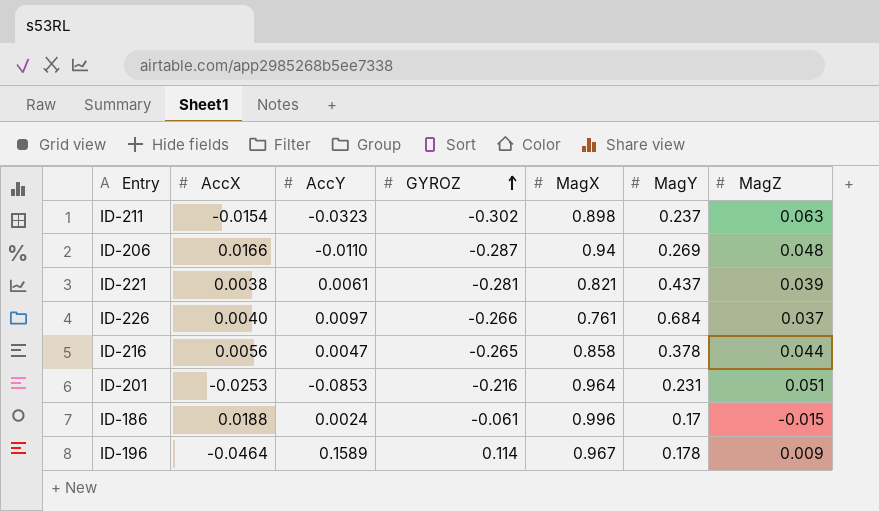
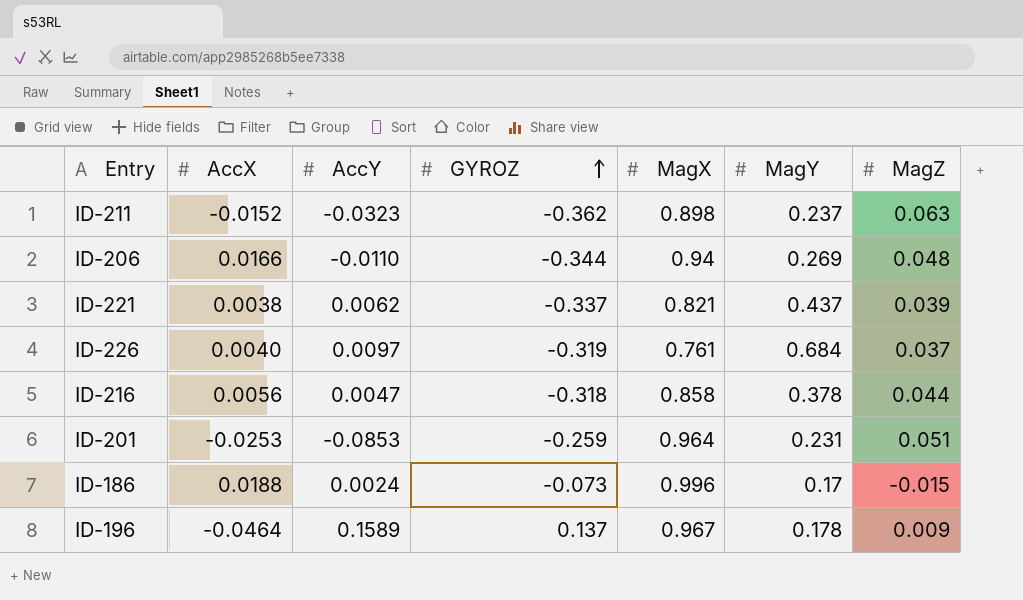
ID-211 | AccX: -0.0154 -> -0.0152
ID-211 | GYROZ: -0.302 -> -0.362
ID-206 | GYROZ: -0.287 -> -0.344
ID-221 | AccY: 0.0061 -> 0.0062
ID-221 | GYROZ: -0.281 -> -0.337
ID-226 | GYROZ: -0.266 -> -0.319
ID-216 | GYROZ: -0.265 -> -0.318
ID-201 | GYROZ: -0.216 -> -0.259
ID-186 | GYROZ: -0.061 -> -0.073
ID-196 | GYROZ: 0.114 -> 0.137

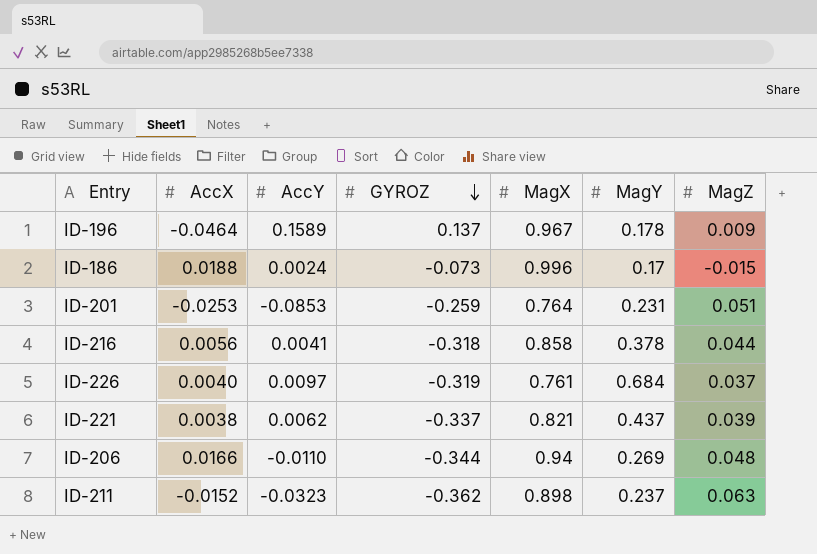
row order: GYROZ ascending -> GYROZ descending
ID-201 | MagX: 0.964 -> 0.764
ID-216 | AccY: 0.0047 -> 0.0041

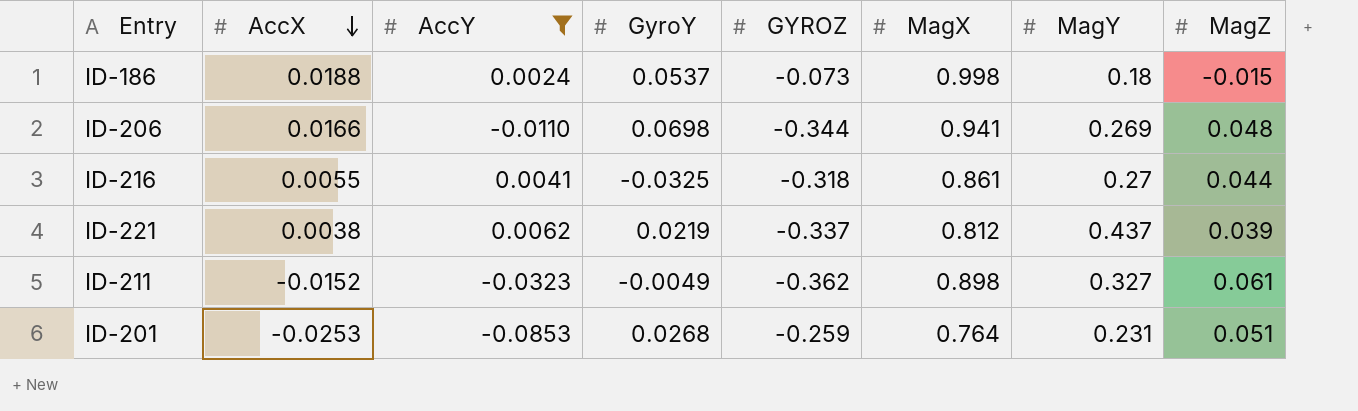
filter: none -> AccY <= 0.0062
row order: GYROZ descending -> AccX descending
column GyroY | position: none -> 4
ID-186 | MagX: 0.996 -> 0.998
ID-186 | MagY: 0.17 -> 0.18
ID-206 | MagX: 0.94 -> 0.941
ID-216 | AccX: 0.0056 -> 0.0055
ID-216 | MagX: 0.858 -> 0.861
ID-216 | MagY: 0.378 -> 0.27
ID-221 | MagX: 0.821 -> 0.812
ID-211 | MagY: 0.237 -> 0.327
ID-211 | MagZ: 0.063 -> 0.061

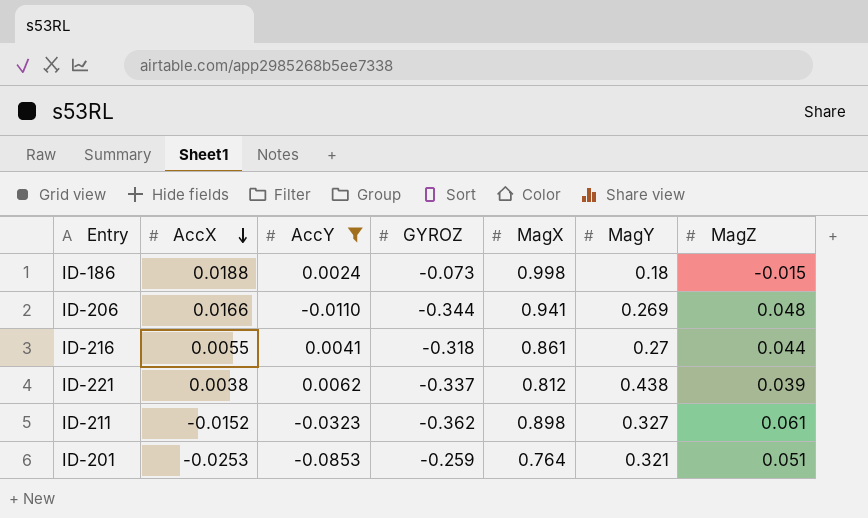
column GyroY | position: 4 -> none
ID-221 | MagY: 0.437 -> 0.438
ID-201 | MagY: 0.231 -> 0.321

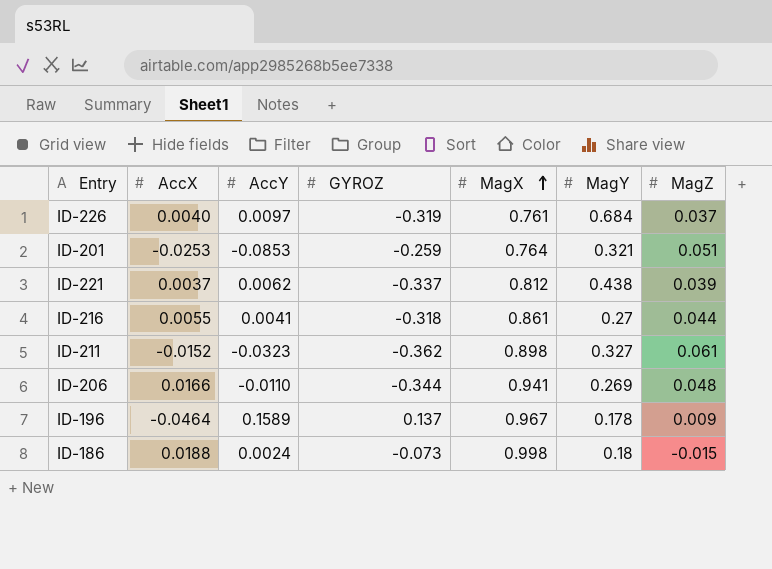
filter: AccY <= 0.0062 -> none
row order: AccX descending -> MagX ascending
ID-221 | AccX: 0.0038 -> 0.0037

